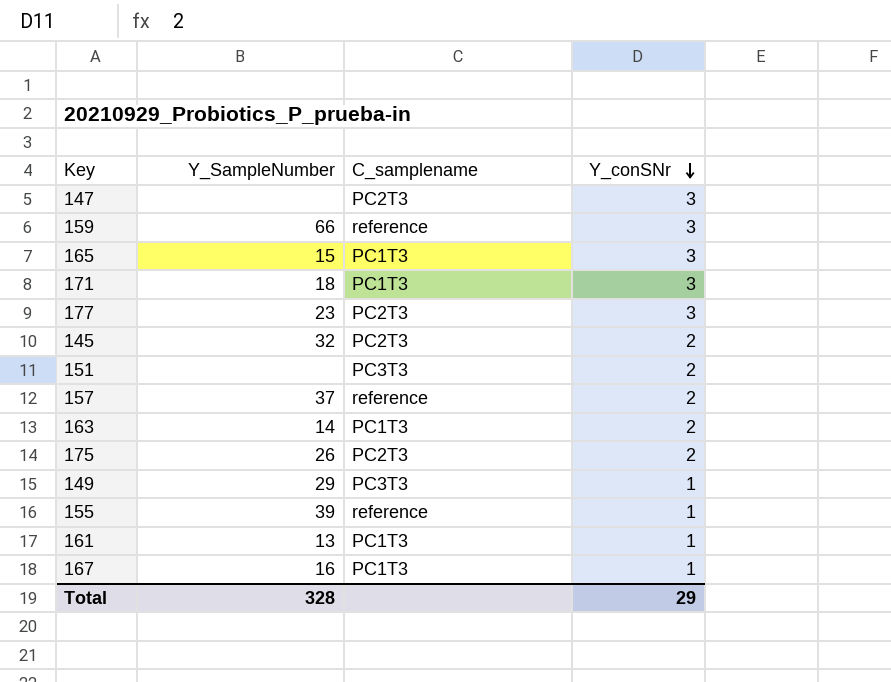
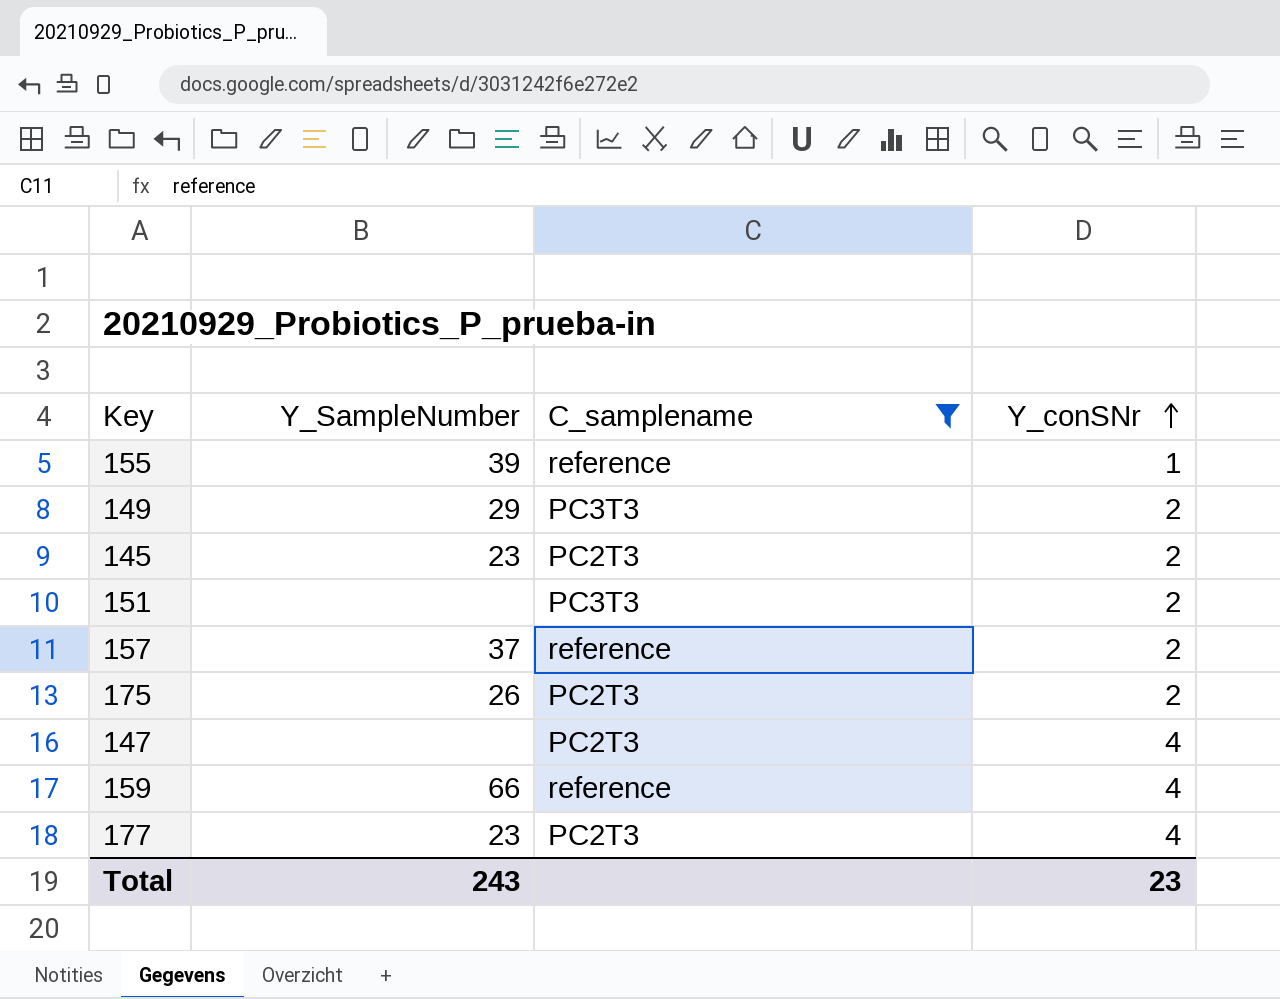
filter: none -> C_samplename != PC1T3
row order: Y_conSNr descending -> Y_conSNr ascending
149 | Y_conSNr: 1 -> 2
145 | Y_SampleNumber: 32 -> 23
147 | Y_conSNr: 3 -> 4
159 | Y_conSNr: 3 -> 4
177 | Y_conSNr: 3 -> 4
Total | Y_SampleNumber: 328 -> 243
Total | Y_conSNr: 29 -> 23

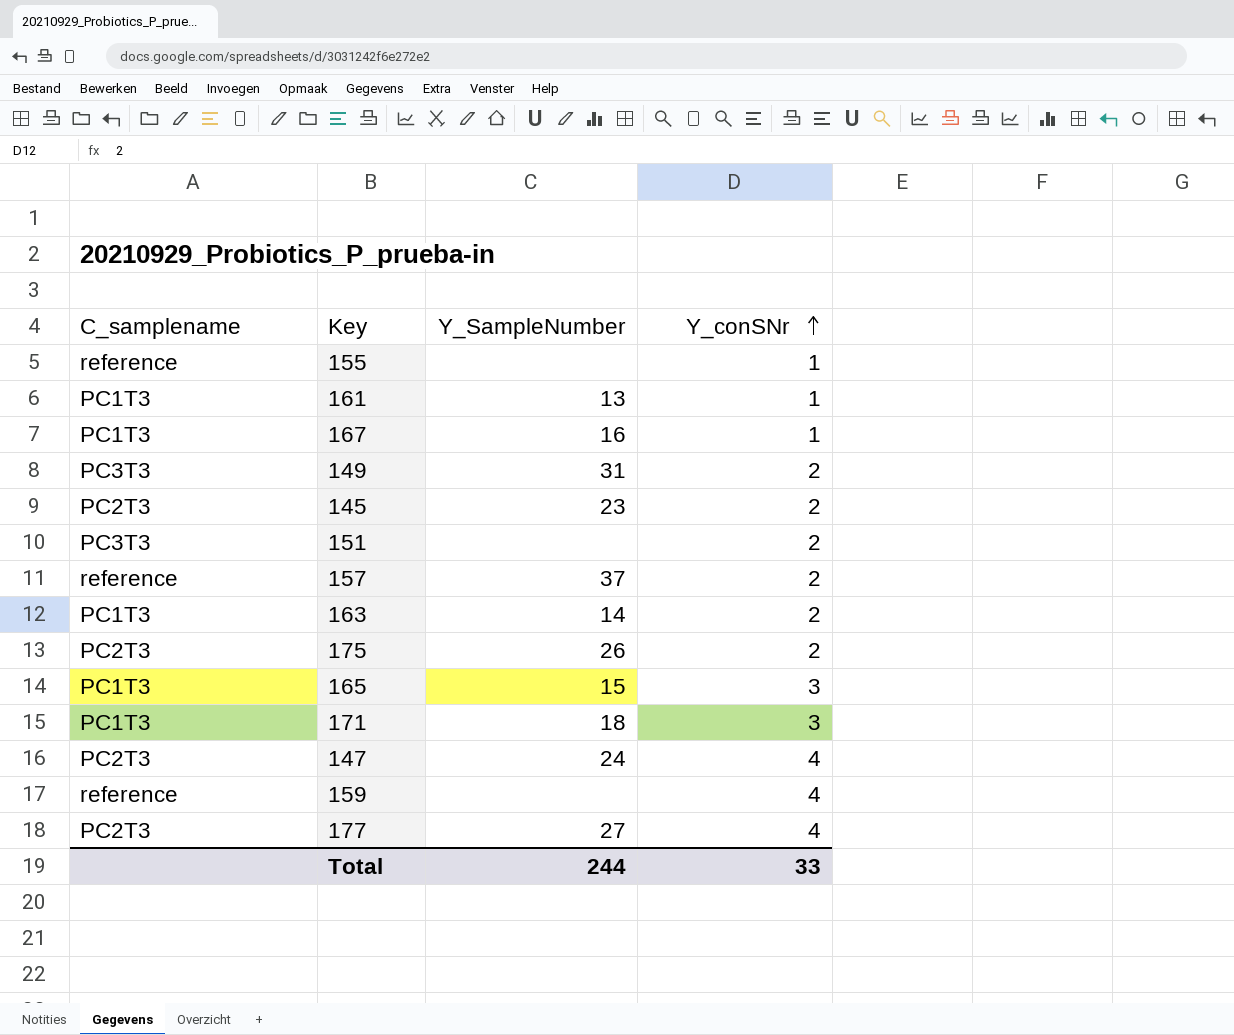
filter: C_samplename != PC1T3 -> none
column C_samplename | position: 3 -> 1
155 | Y_SampleNumber: 39 -> none
149 | Y_SampleNumber: 29 -> 31
147 | Y_SampleNumber: none -> 24
159 | Y_SampleNumber: 66 -> none
177 | Y_SampleNumber: 23 -> 27
Total | Y_SampleNumber: 243 -> 244
Total | Y_conSNr: 23 -> 33

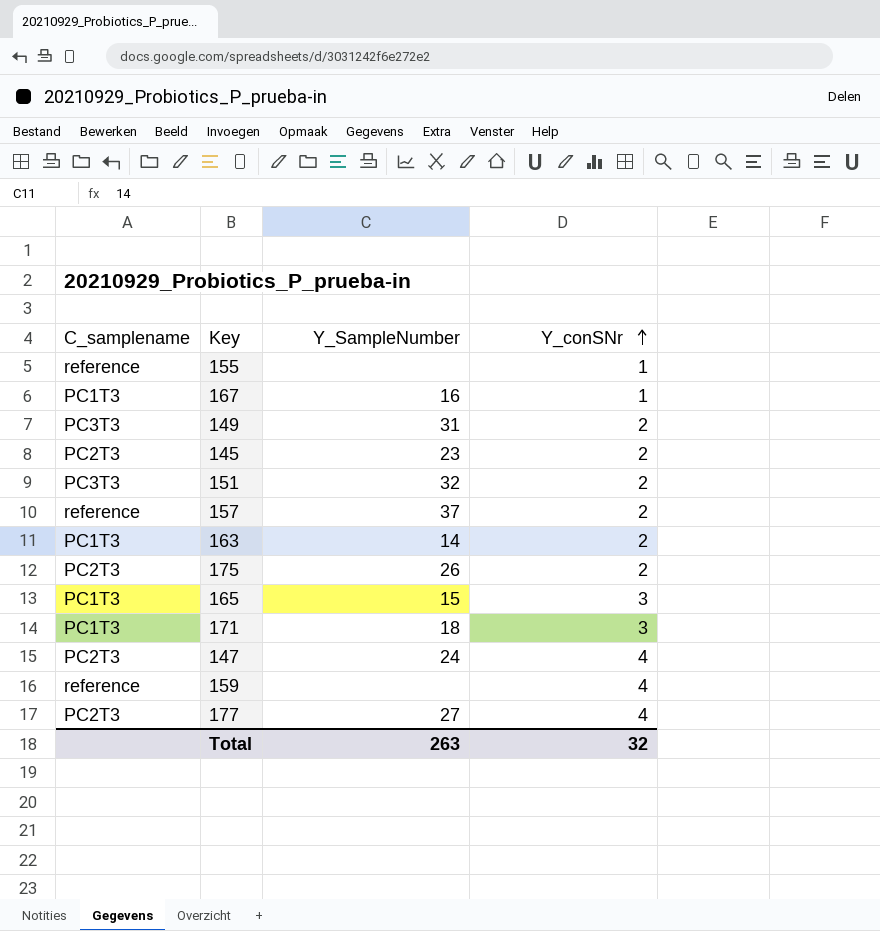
row 161: PC1T3 | 13 | 1 -> none
151 | Y_SampleNumber: none -> 32
Total | Y_SampleNumber: 244 -> 263
Total | Y_conSNr: 33 -> 32

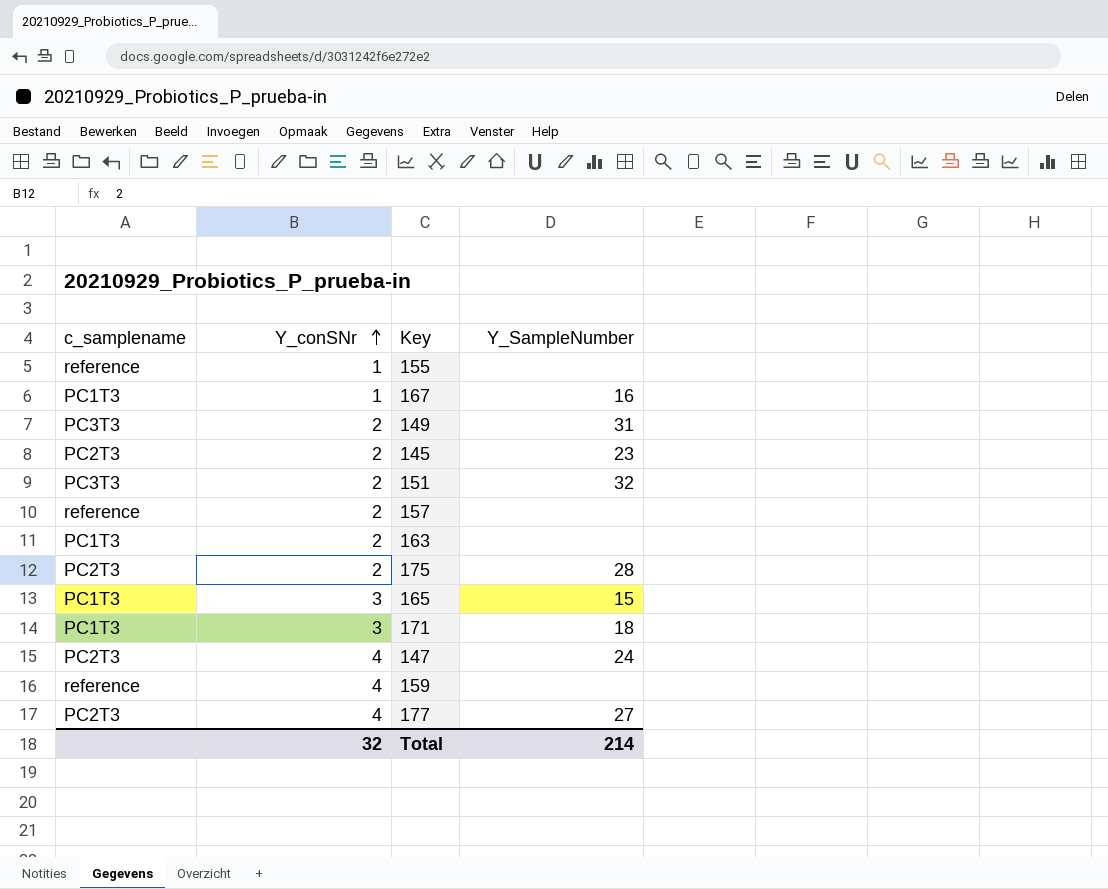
column name: C_samplename -> c_samplename
column Y_conSNr | position: 4 -> 2
157 | Y_SampleNumber: 37 -> none
163 | Y_SampleNumber: 14 -> none
175 | Y_SampleNumber: 26 -> 28
Total | Y_SampleNumber: 263 -> 214

